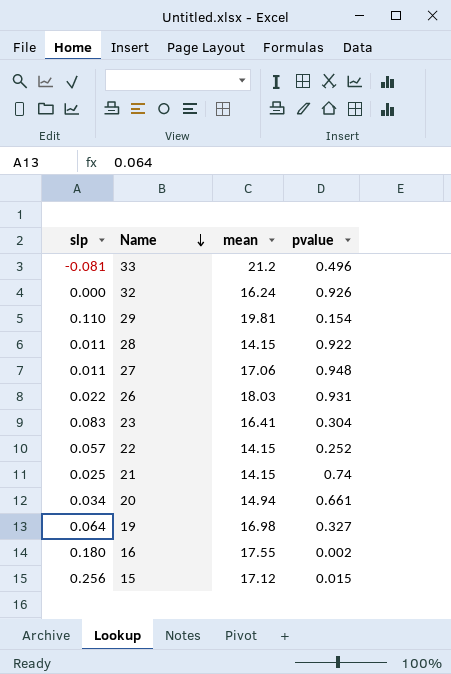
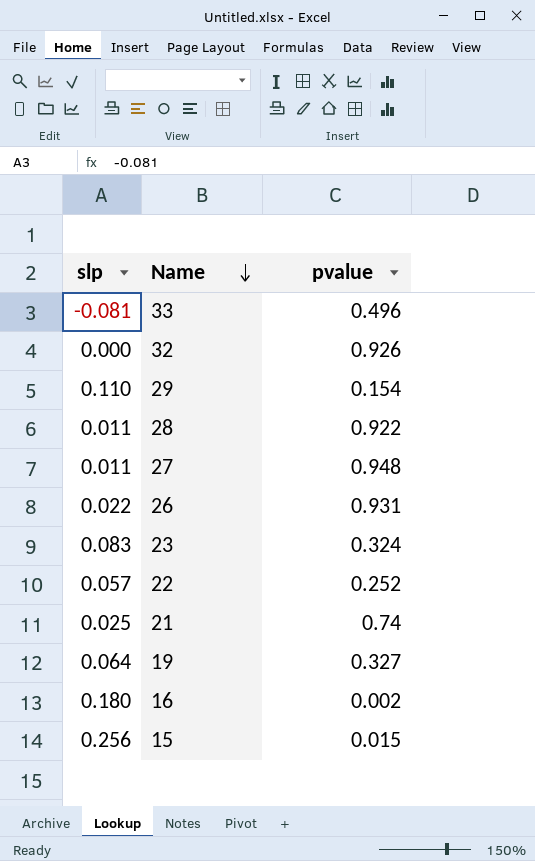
column mean | position: 3 -> none
row 20: 0.034 | 14.94 | 0.661 -> none
23 | pvalue: 0.304 -> 0.324

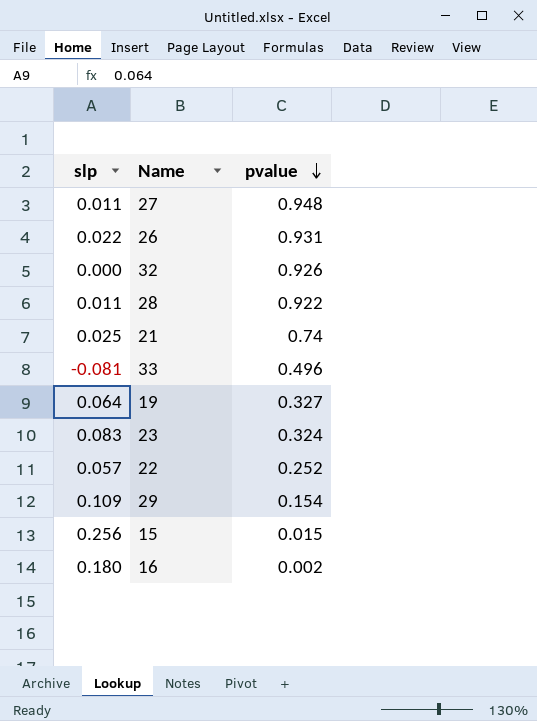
row order: Name descending -> pvalue descending
29 | slp: 0.110 -> 0.109

